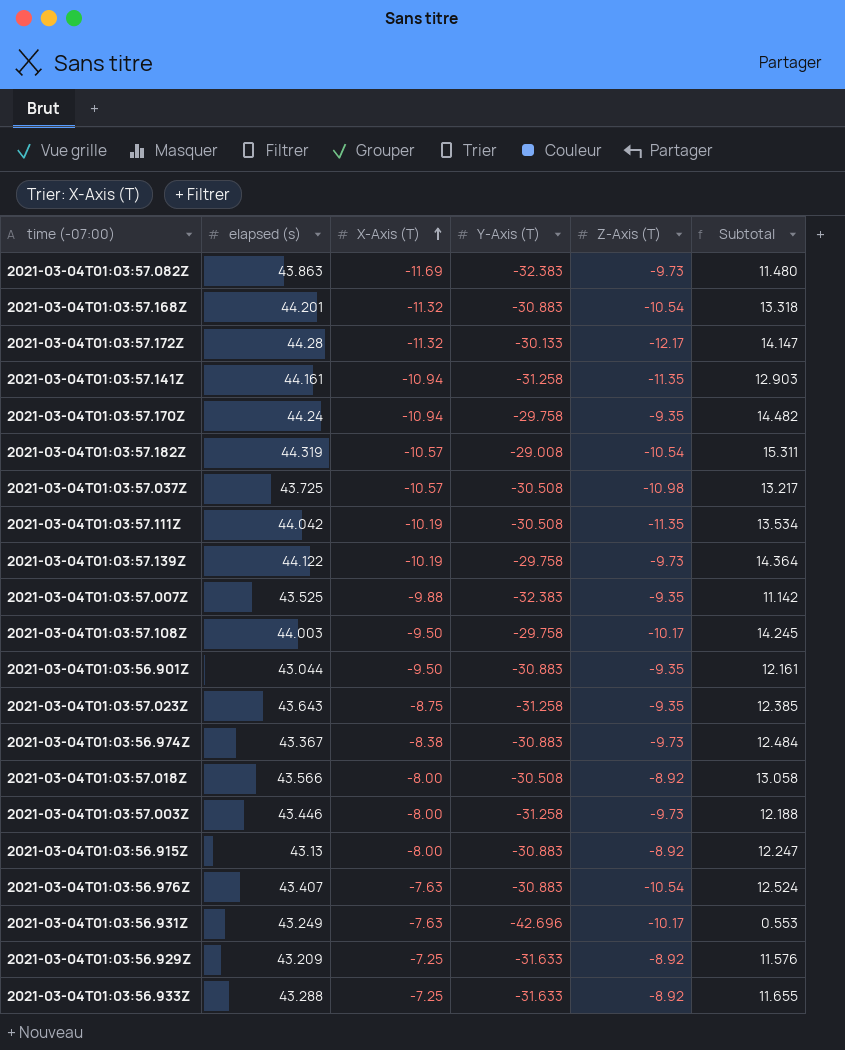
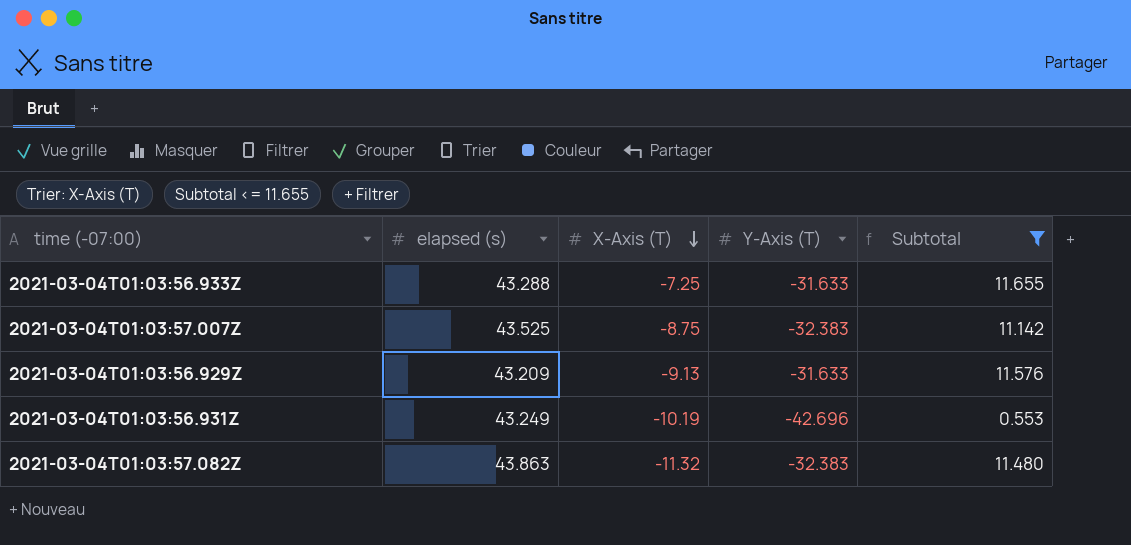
filter: none -> Subtotal <= 11.655
row order: X-Axis (T) ascending -> X-Axis (T) descending
column Z-Axis (T) | position: 5 -> none
2021-03-04T01:03:57.007Z | X-Axis (T): -9.88 -> -8.75
2021-03-04T01:03:56.929Z | X-Axis (T): -7.25 -> -9.13
2021-03-04T01:03:56.931Z | X-Axis (T): -7.63 -> -10.19
2021-03-04T01:03:57.082Z | X-Axis (T): -11.69 -> -11.32

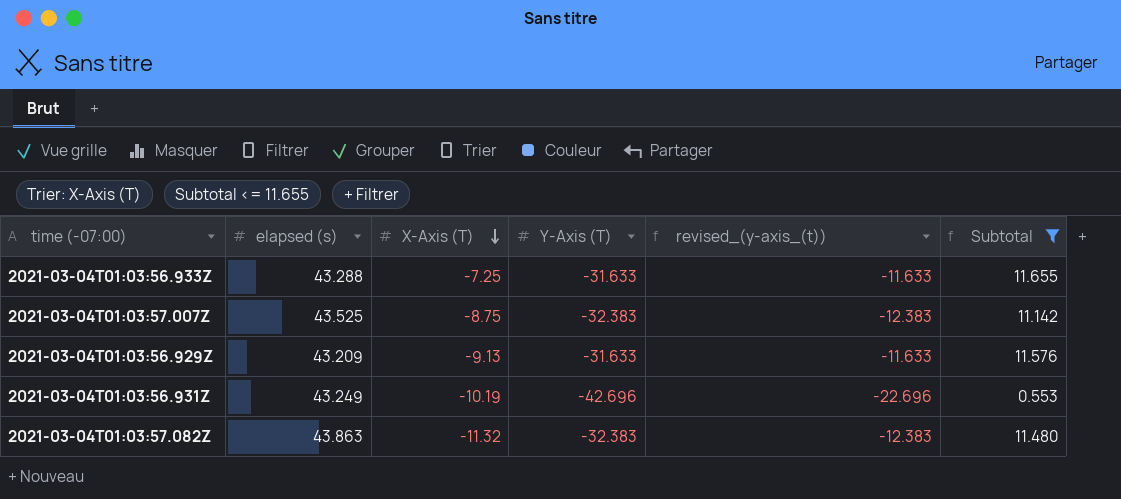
column revised_(y-axis_(t)) | formula: none -> [Y-Axis (T)] + 20

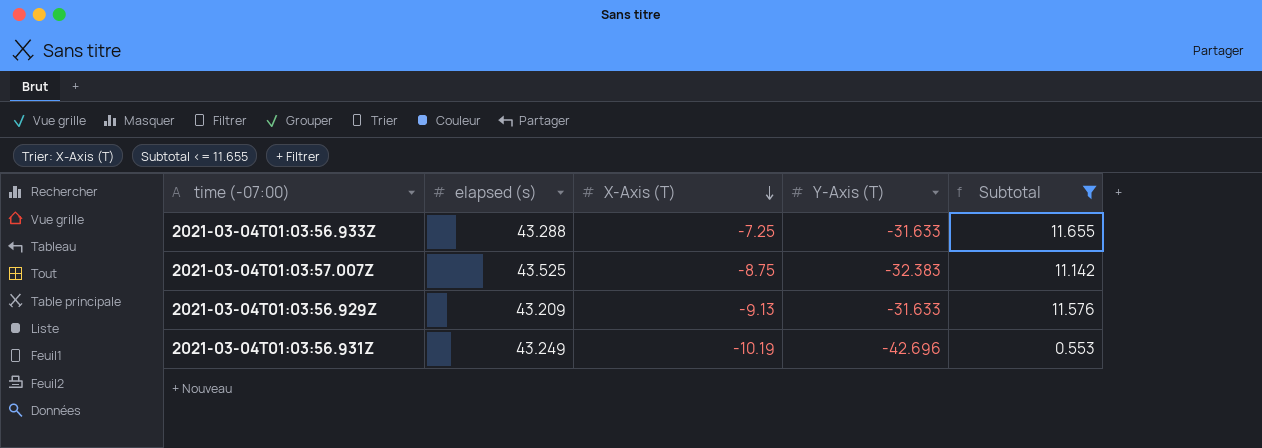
column revised_(y-axis_(t)) | formula: [Y-Axis (T)] + 20 -> none
row 2021-03-04T01:03:57.082Z: 43.863 | -11.32 | -32.383 | -12.383 | 11.480 -> none

